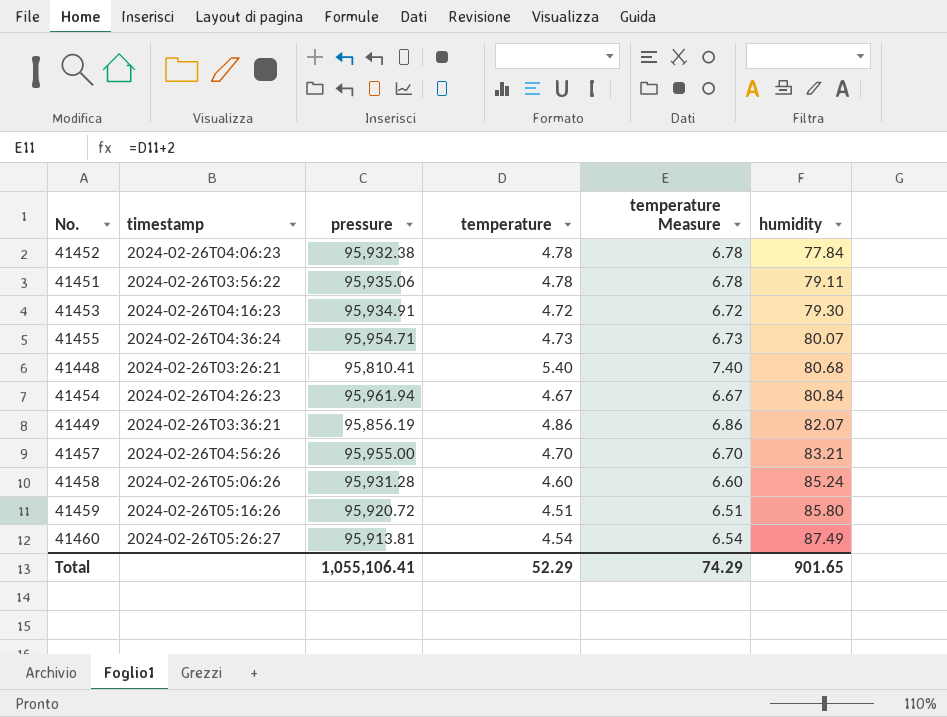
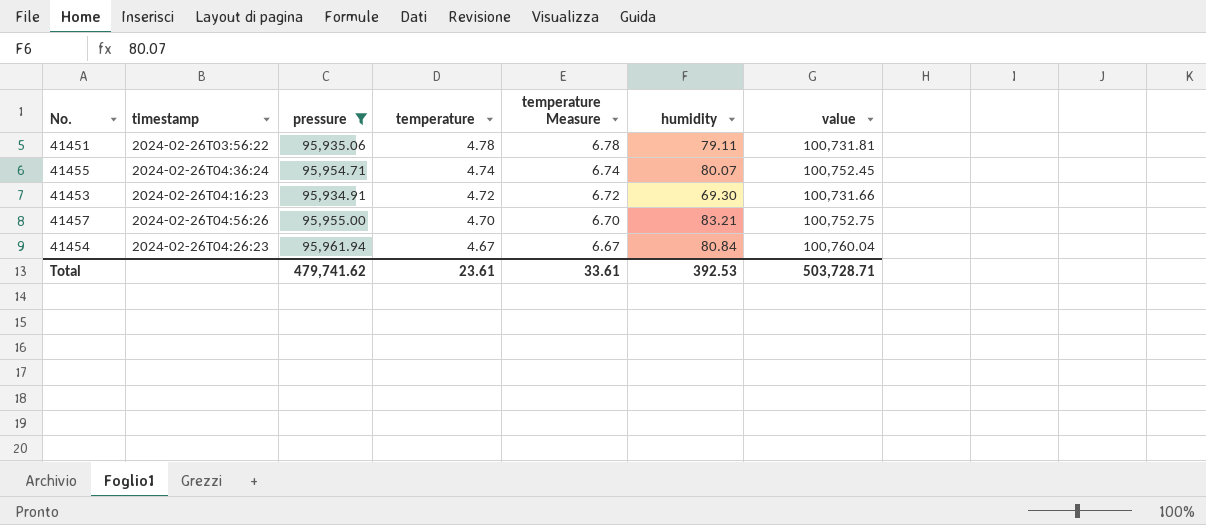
filter: none -> pressure >= 95,934.91
row order: humidity ascending -> temperature descending
column value | formula: none -> [pressure] * 1.05
41455 | temperature: 4.73 -> 4.74
41455 | temperature Measure: 6.73 -> 6.74
41453 | humidity: 79.30 -> 69.30
Total | pressure: 1,055,106.41 -> 479,741.62
Total | temperature: 52.29 -> 23.61
Total | temperature Measure: 74.29 -> 33.61
Total | humidity: 901.65 -> 392.53

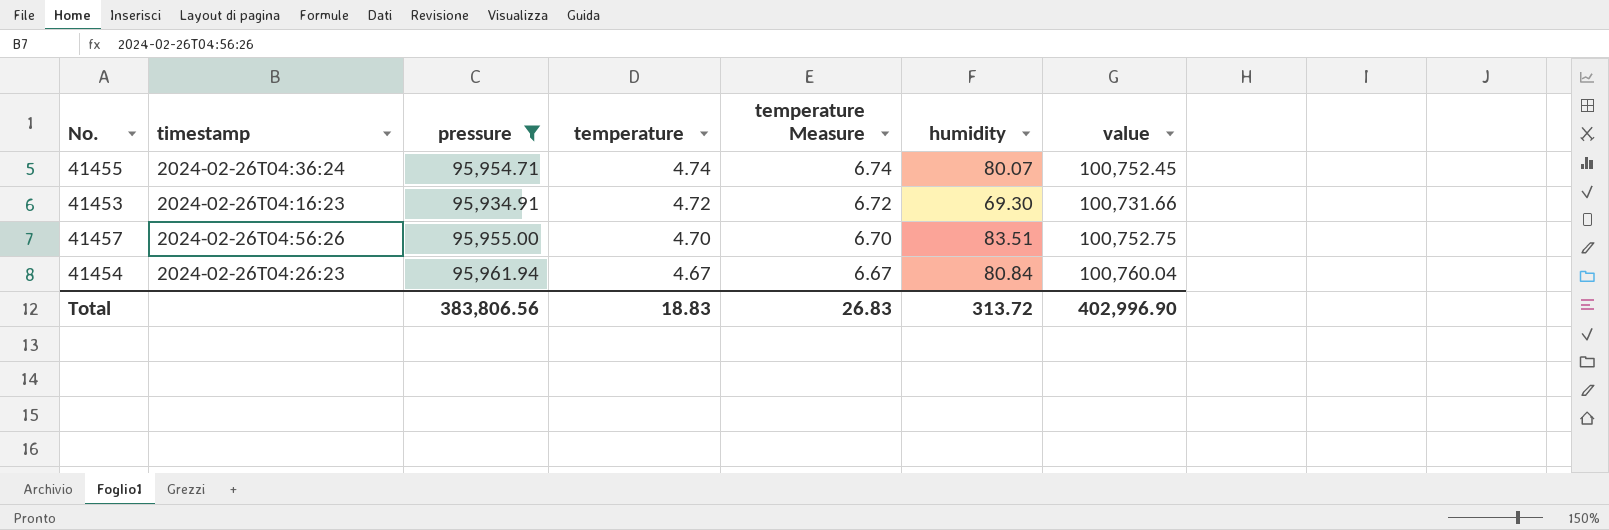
row 41451: 2024-02-26T03:56:22 | 95,935.06 | 4.78 | 6.78 | 79.11 | 100,731.81 -> none
41457 | humidity: 83.21 -> 83.51
Total | pressure: 479,741.62 -> 383,806.56
Total | temperature: 23.61 -> 18.83
Total | temperature Measure: 33.61 -> 26.83
Total | humidity: 392.53 -> 313.72
Total | value: 503,728.71 -> 402,996.90

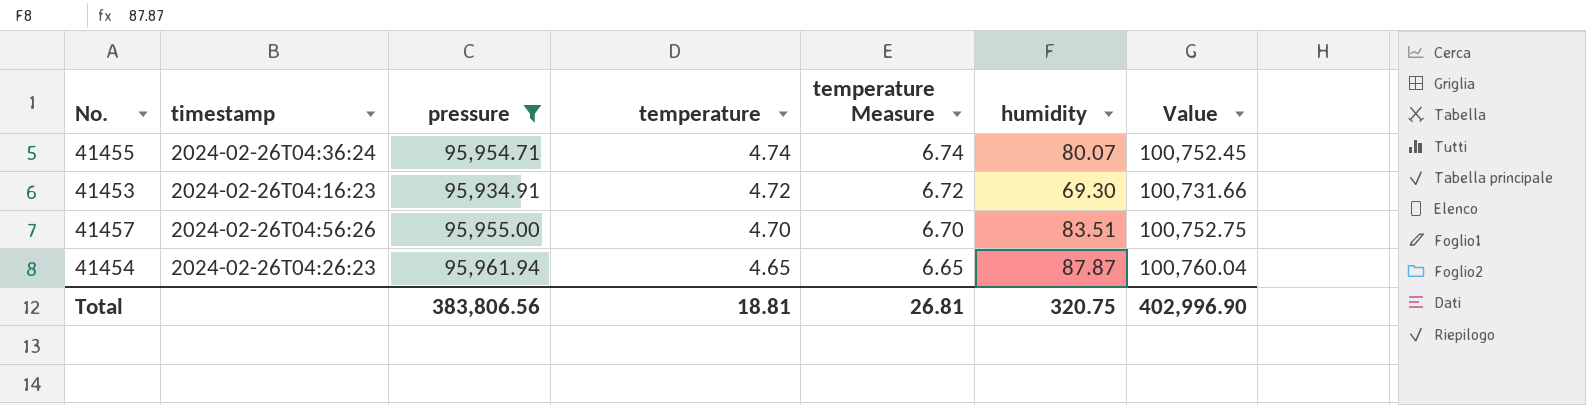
column name: value -> Value
41454 | temperature: 4.67 -> 4.65
41454 | temperature Measure: 6.67 -> 6.65
41454 | humidity: 80.84 -> 87.87
Total | temperature: 18.83 -> 18.81
Total | temperature Measure: 26.83 -> 26.81
Total | humidity: 313.72 -> 320.75

